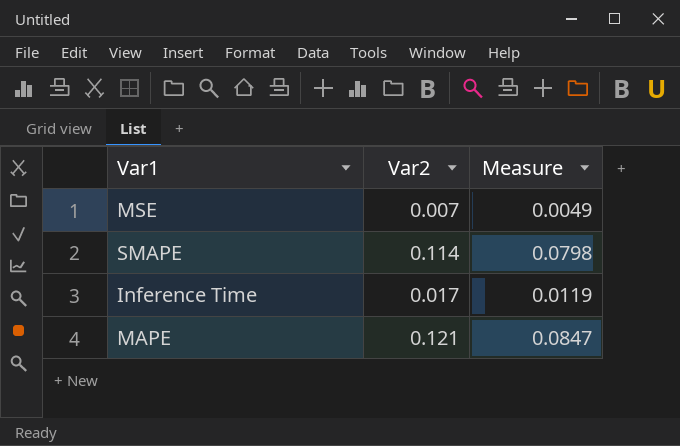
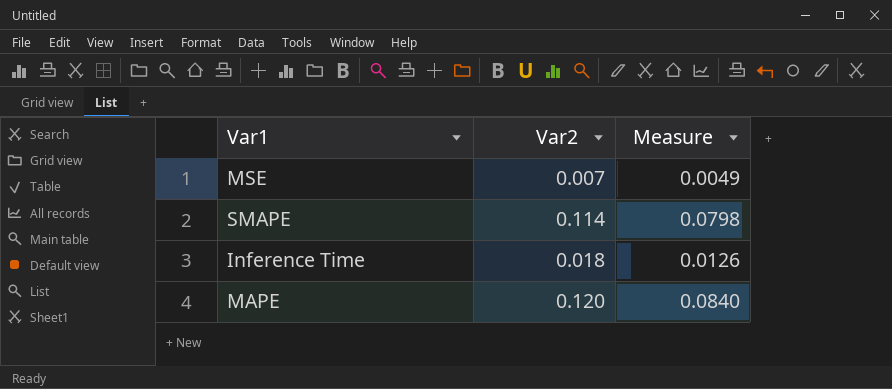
Inference Time | Var2: 0.017 -> 0.018
Inference Time | Measure: 0.0119 -> 0.0126
MAPE | Var2: 0.121 -> 0.120
MAPE | Measure: 0.0847 -> 0.0840

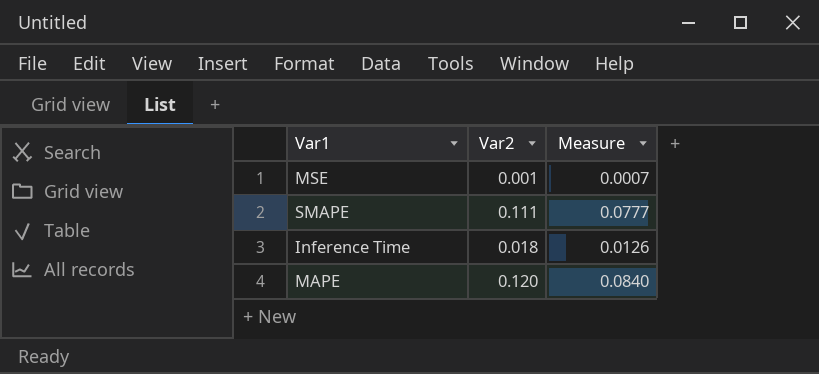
MSE | Var2: 0.007 -> 0.001
MSE | Measure: 0.0049 -> 0.0007
SMAPE | Var2: 0.114 -> 0.111
SMAPE | Measure: 0.0798 -> 0.0777

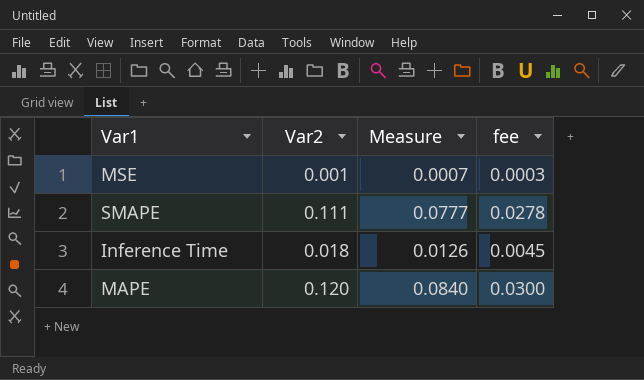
column fee | formula: none -> [Var2] * 0.25

